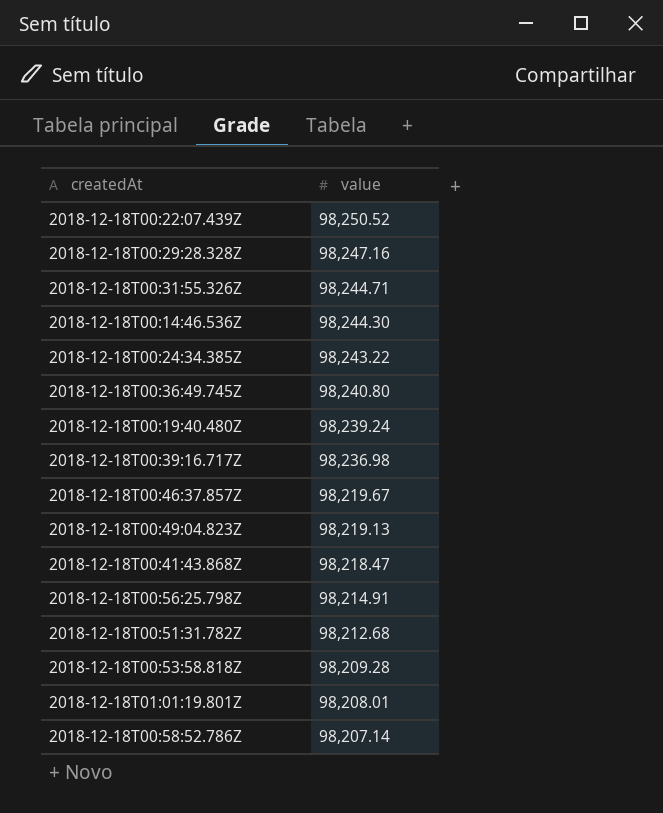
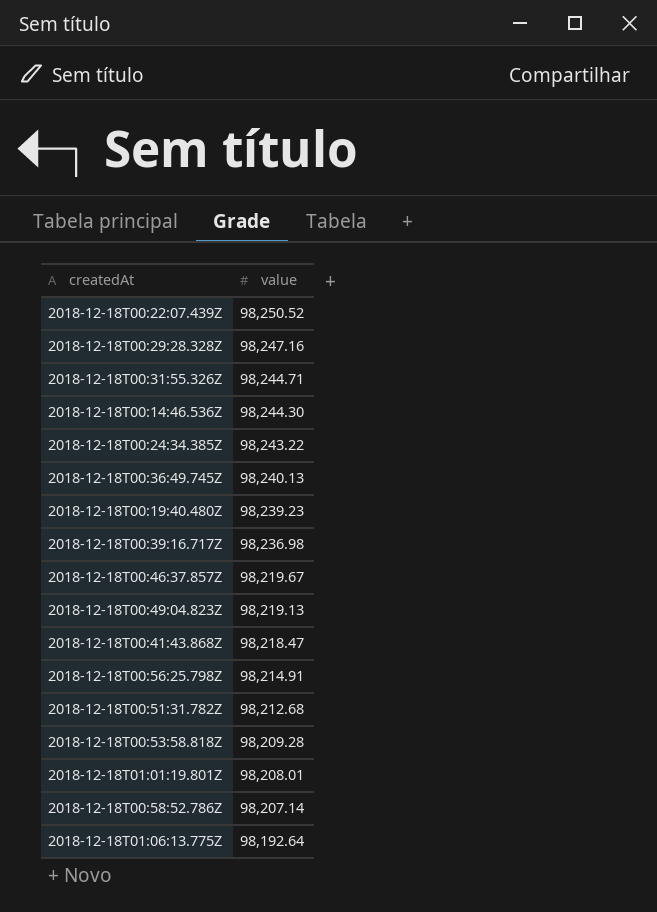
2018-12-18T00:36:49.745Z | value: 98,240.80 -> 98,240.13
2018-12-18T00:19:40.480Z | value: 98,239.24 -> 98,239.23
row 2018-12-18T01:06:13.775Z: none -> 98,192.64

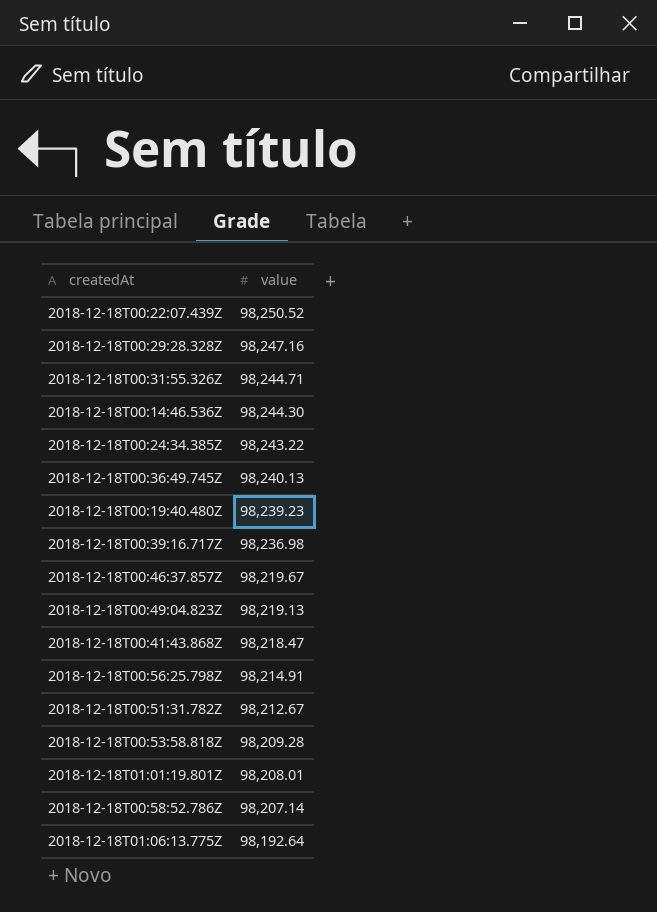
2018-12-18T00:51:31.782Z | value: 98,212.68 -> 98,212.67

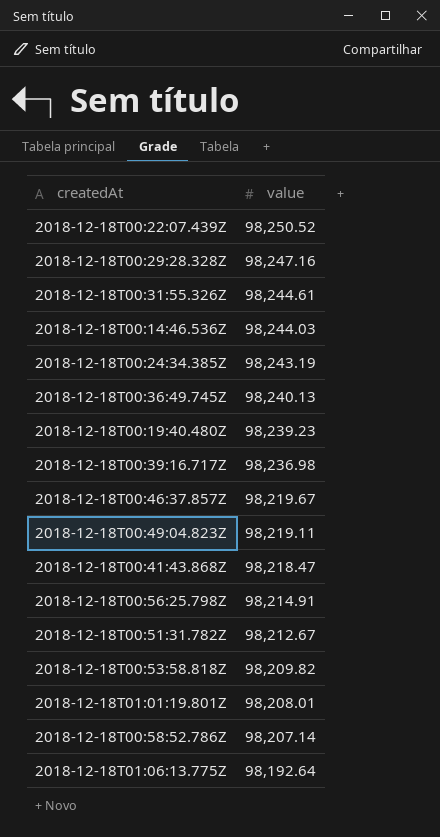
2018-12-18T00:31:55.326Z | value: 98,244.71 -> 98,244.61
2018-12-18T00:14:46.536Z | value: 98,244.30 -> 98,244.03
2018-12-18T00:24:34.385Z | value: 98,243.22 -> 98,243.19
2018-12-18T00:49:04.823Z | value: 98,219.13 -> 98,219.11
2018-12-18T00:53:58.818Z | value: 98,209.28 -> 98,209.82

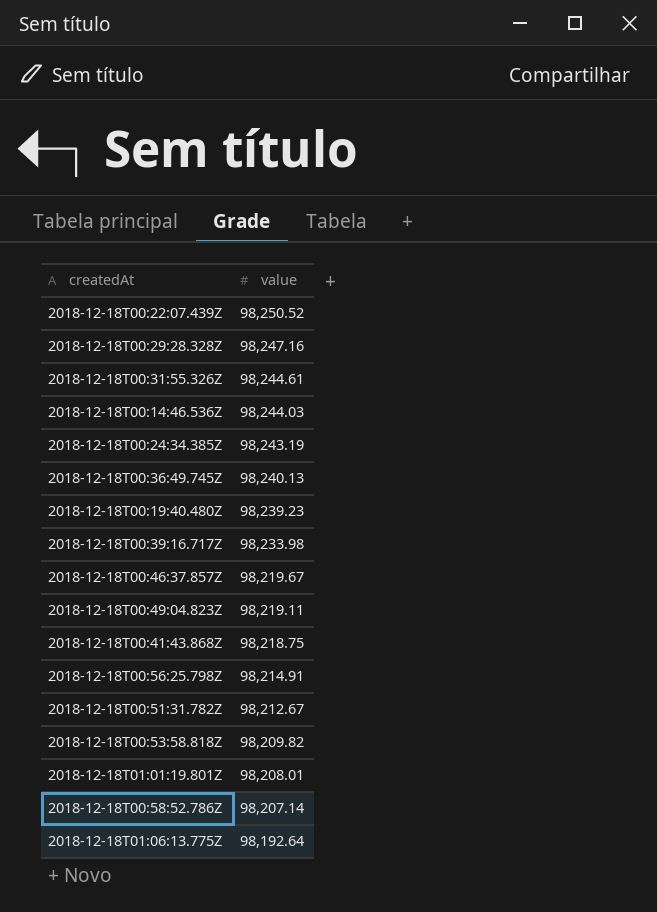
2018-12-18T00:39:16.717Z | value: 98,236.98 -> 98,233.98
2018-12-18T00:41:43.868Z | value: 98,218.47 -> 98,218.75

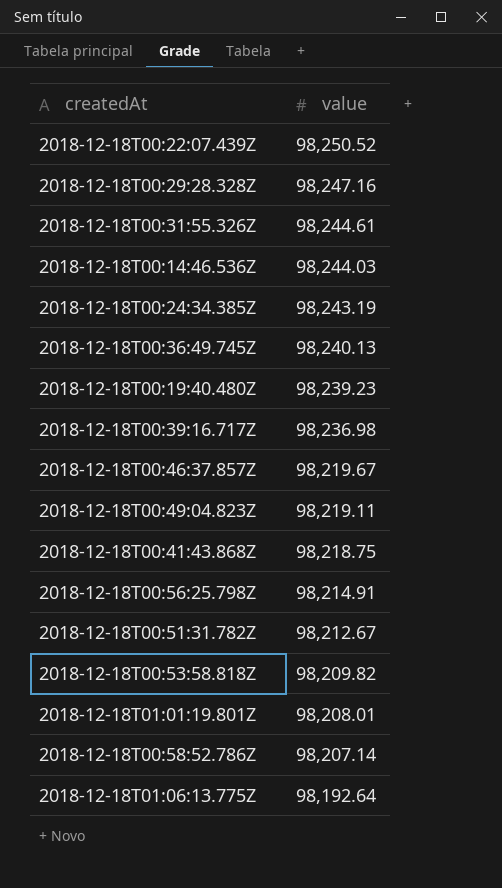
2018-12-18T00:39:16.717Z | value: 98,233.98 -> 98,236.98

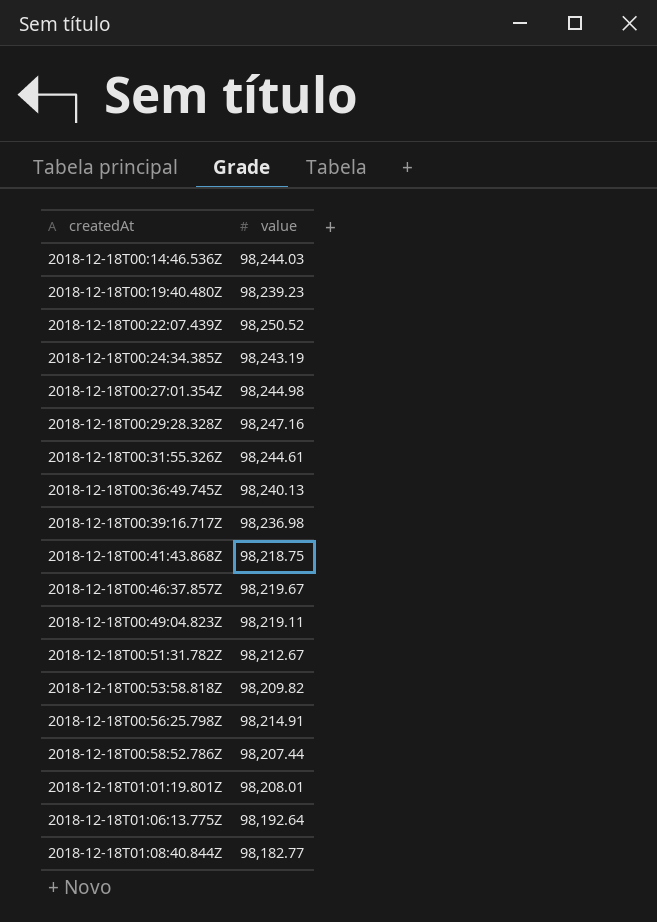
row order: value descending -> createdAt ascending
row 2018-12-18T00:27:01.354Z: none -> 98,244.98
2018-12-18T00:58:52.786Z | value: 98,207.14 -> 98,207.44
row 2018-12-18T01:08:40.844Z: none -> 98,182.77

